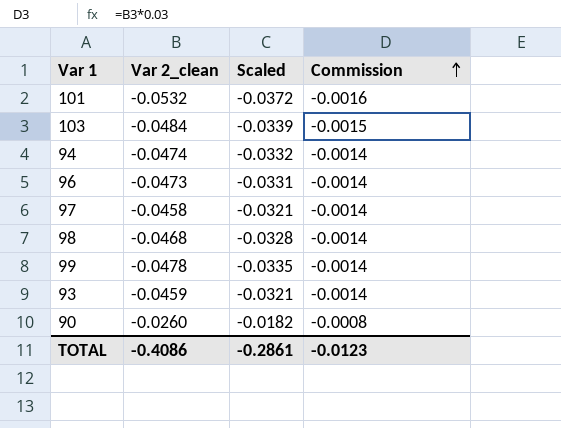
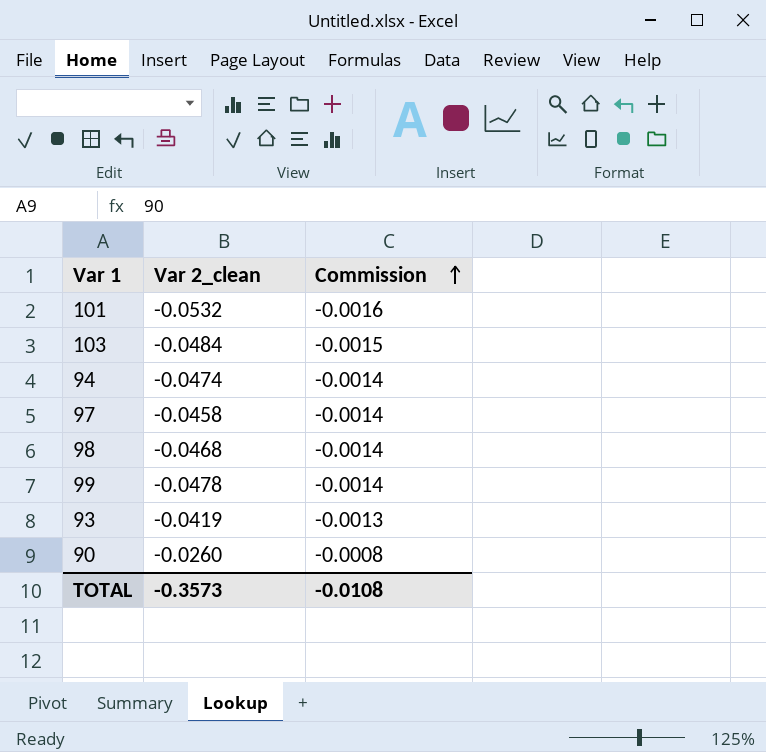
column Scaled | formula: [Var 2_clean] * 0.7 -> none
row 96: -0.0473 | -0.0331 | -0.0014 -> none
93 | Var 2_clean: -0.0459 -> -0.0419
93 | Commission: -0.0014 -> -0.0013
TOTAL | Var 2_clean: -0.4086 -> -0.3573
TOTAL | Commission: -0.0123 -> -0.0108

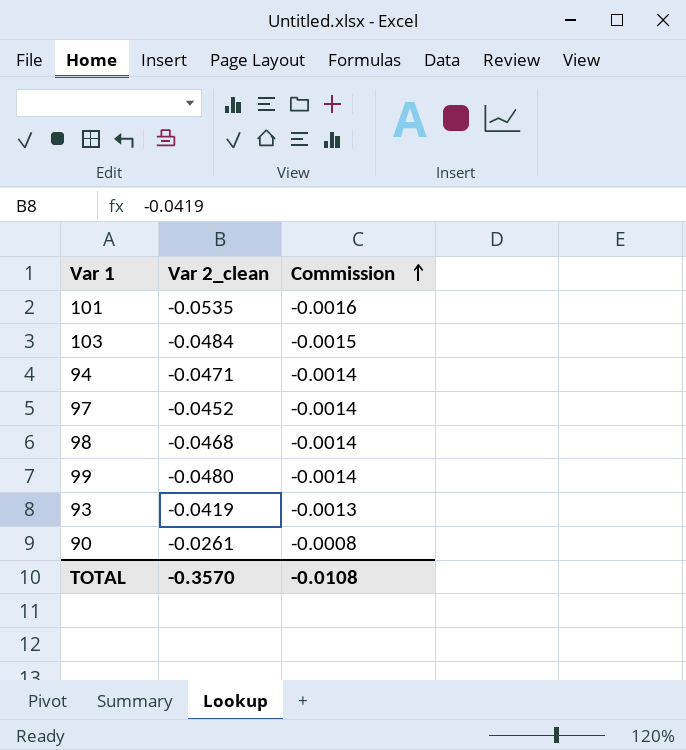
101 | Var 2_clean: -0.0532 -> -0.0535
94 | Var 2_clean: -0.0474 -> -0.0471
97 | Var 2_clean: -0.0458 -> -0.0452
99 | Var 2_clean: -0.0478 -> -0.0480
90 | Var 2_clean: -0.0260 -> -0.0261
TOTAL | Var 2_clean: -0.3573 -> -0.3570

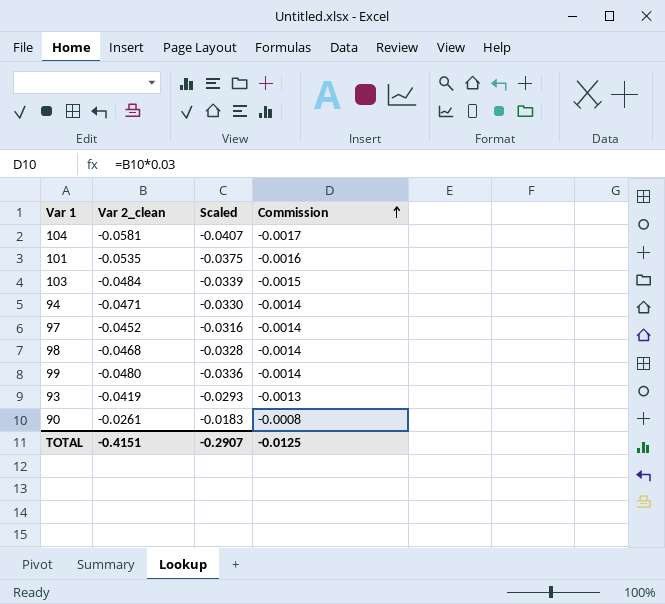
column Scaled | formula: none -> [Var 2_clean] * 0.7
row 104: none -> -0.0581 | -0.0407 | -0.0017
TOTAL | Var 2_clean: -0.3570 -> -0.4151
TOTAL | Commission: -0.0108 -> -0.0125

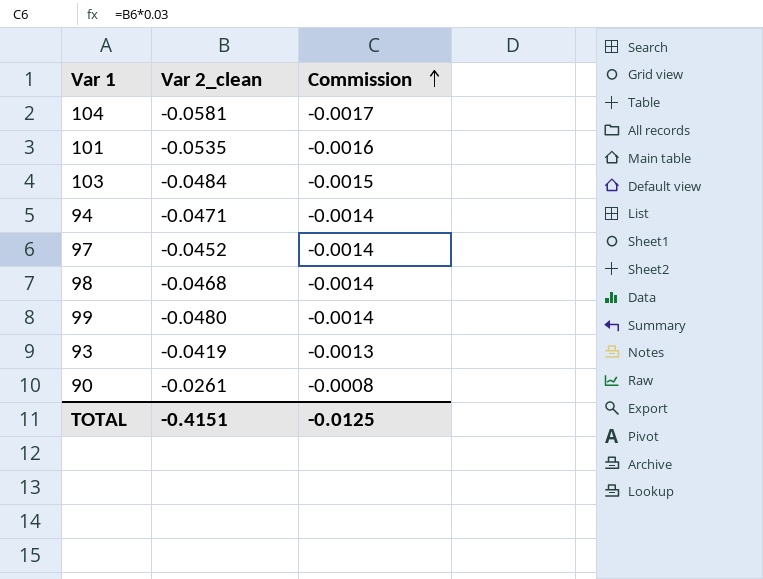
column Scaled | formula: [Var 2_clean] * 0.7 -> none

